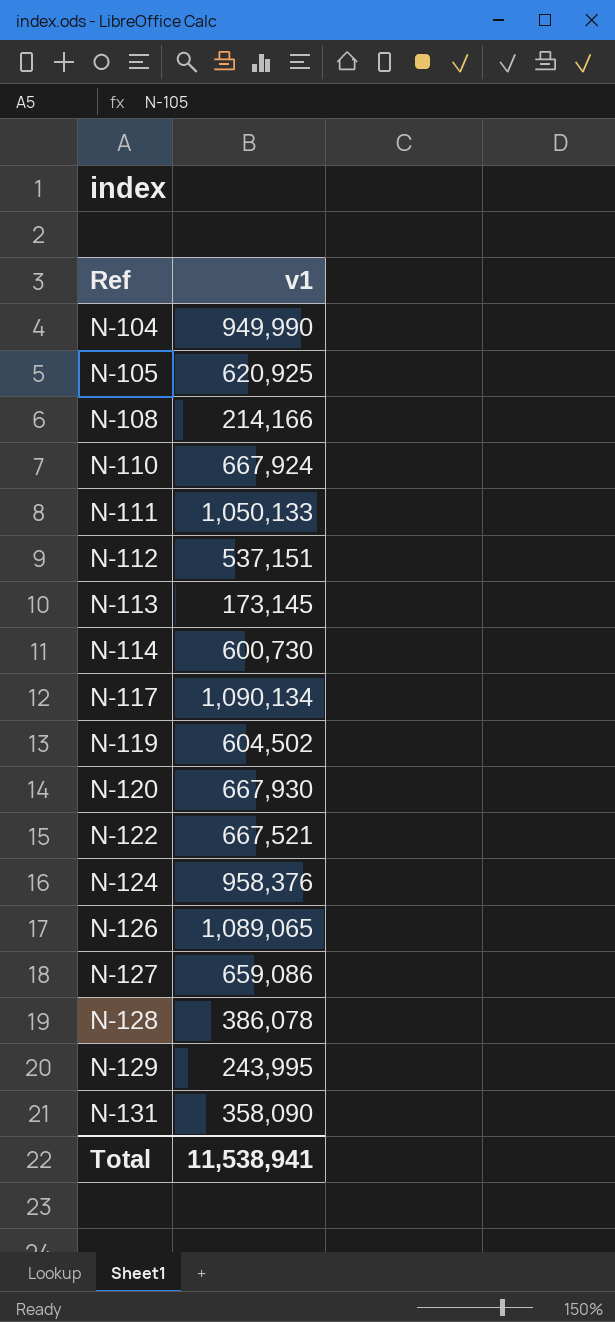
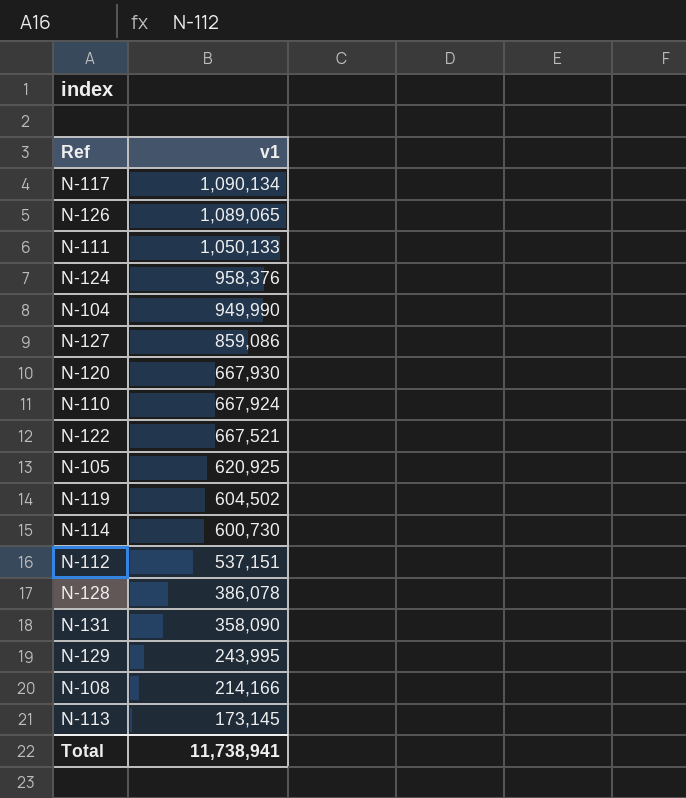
row order: Ref ascending -> v1 descending
N-127 | v1: 659,086 -> 859,086
Total | v1: 11,538,941 -> 11,738,941

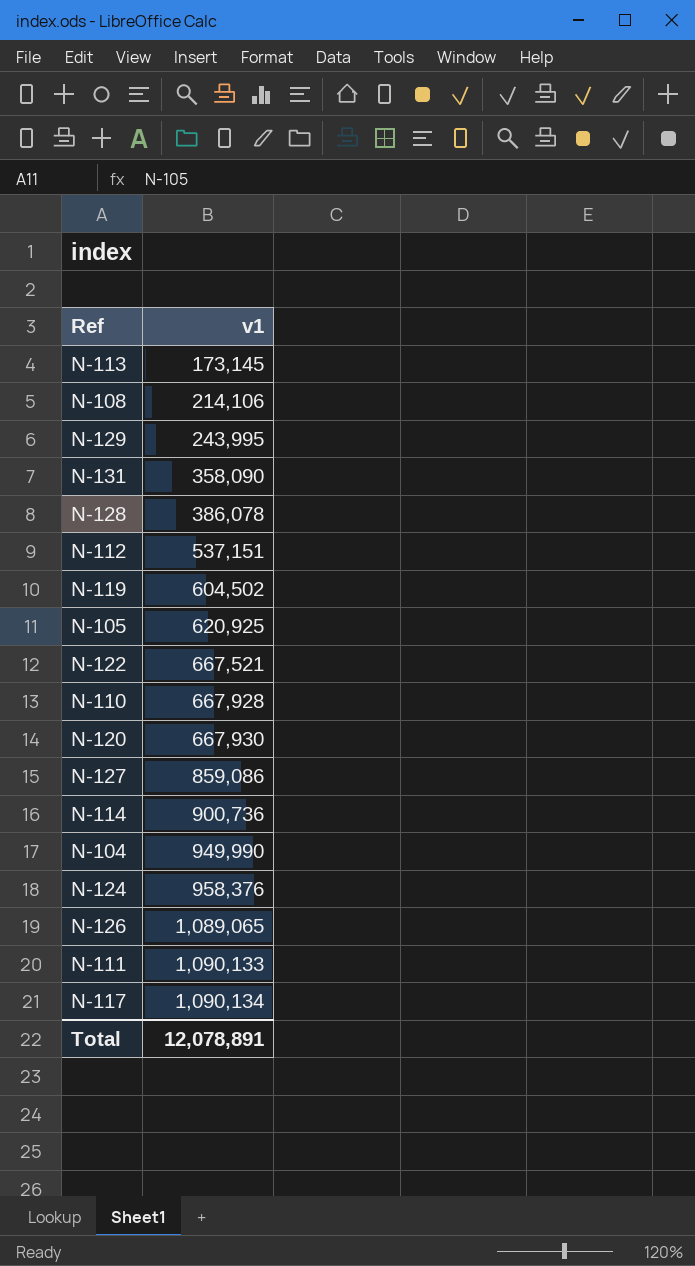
row order: v1 descending -> v1 ascending
N-108 | v1: 214,166 -> 214,106
N-110 | v1: 667,924 -> 667,928
N-114 | v1: 600,730 -> 900,736
N-111 | v1: 1,050,133 -> 1,090,133
Total | v1: 11,738,941 -> 12,078,891

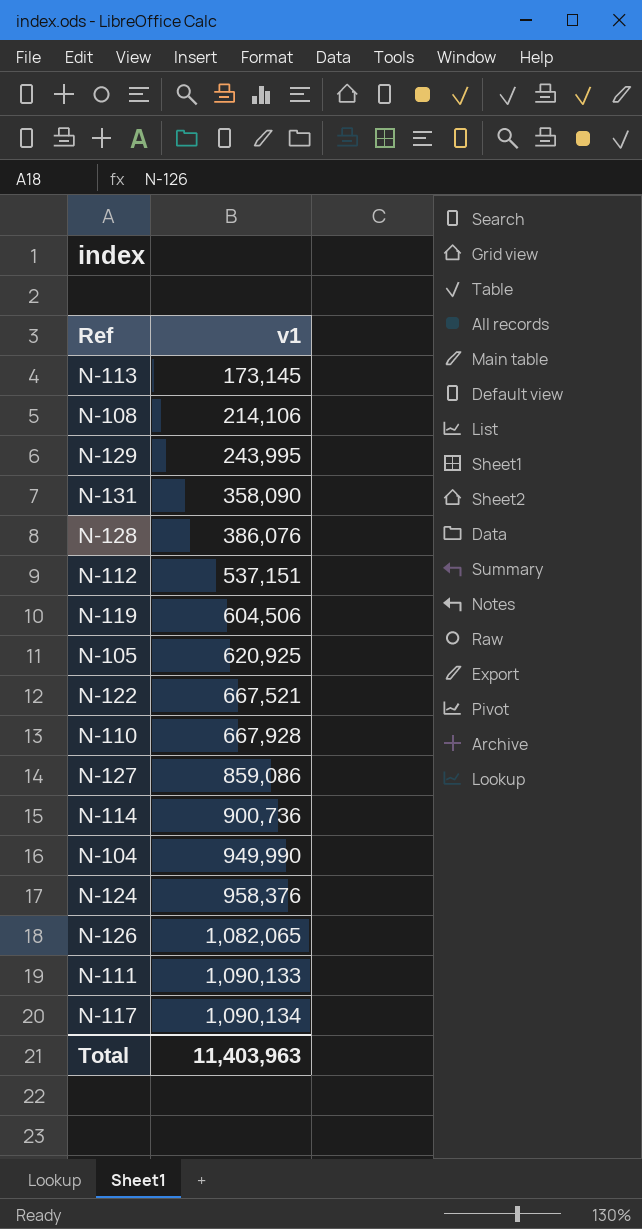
row N-120: 667,930 -> none
N-128 | v1: 386,078 -> 386,076
N-119 | v1: 604,502 -> 604,506
N-126 | v1: 1,089,065 -> 1,082,065
Total | v1: 12,078,891 -> 11,403,963

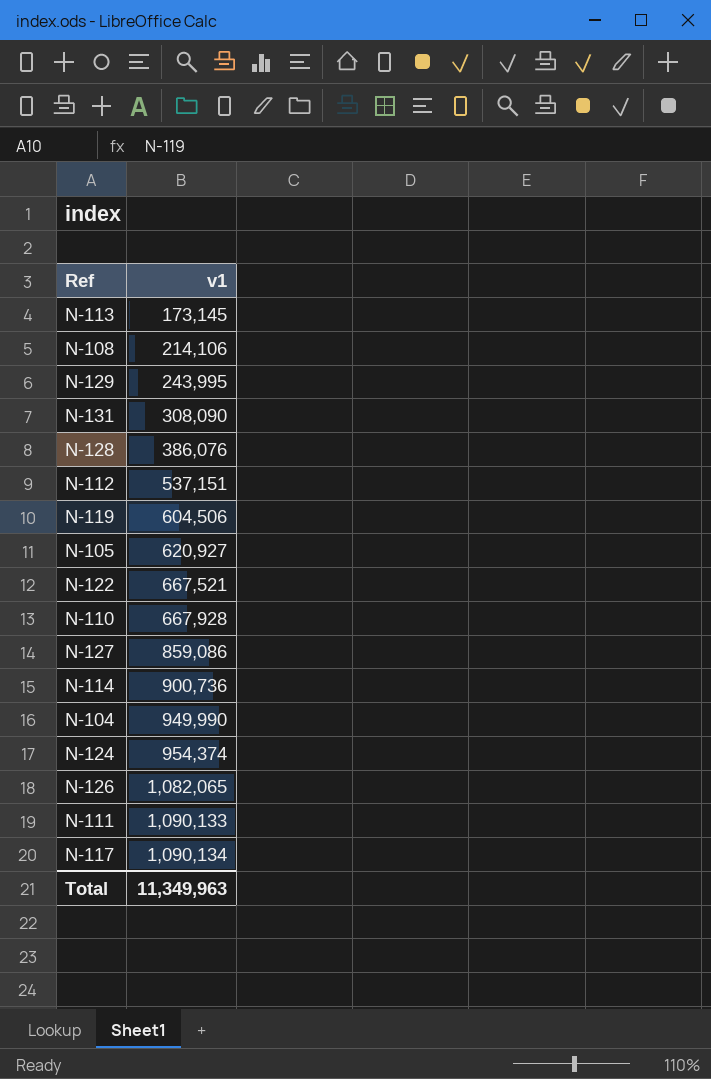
N-131 | v1: 358,090 -> 308,090
N-105 | v1: 620,925 -> 620,927
N-124 | v1: 958,376 -> 954,374
Total | v1: 11,403,963 -> 11,349,963

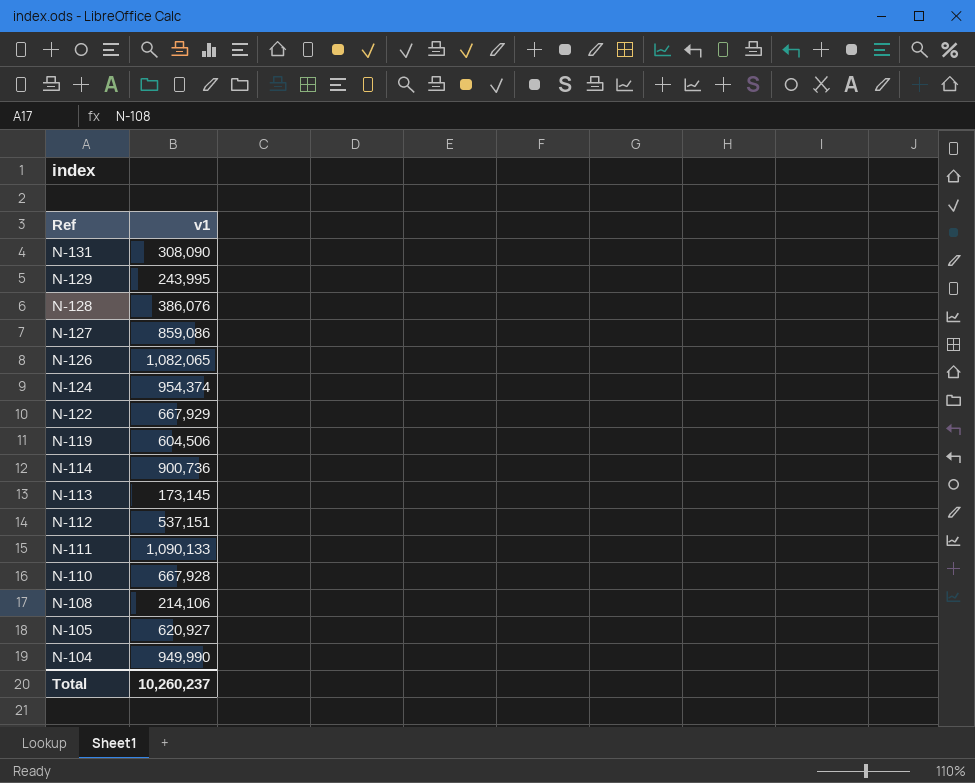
row order: v1 ascending -> Ref descending
row N-117: 1,090,134 -> none
N-122 | v1: 667,521 -> 667,929
Total | v1: 11,349,963 -> 10,260,237

